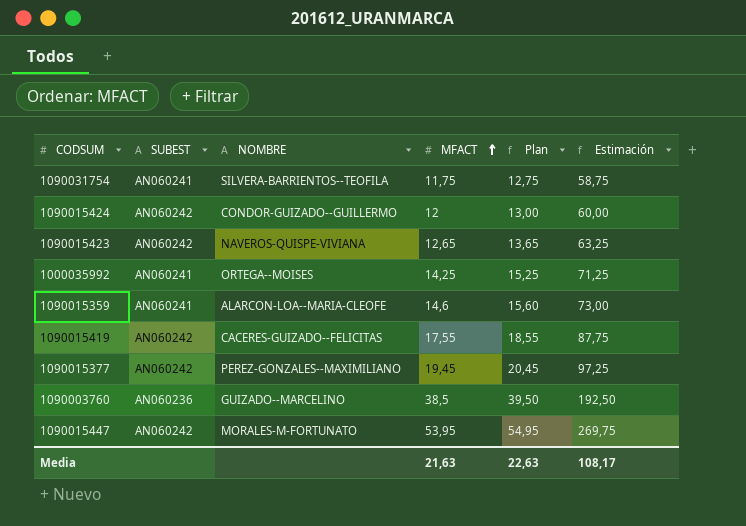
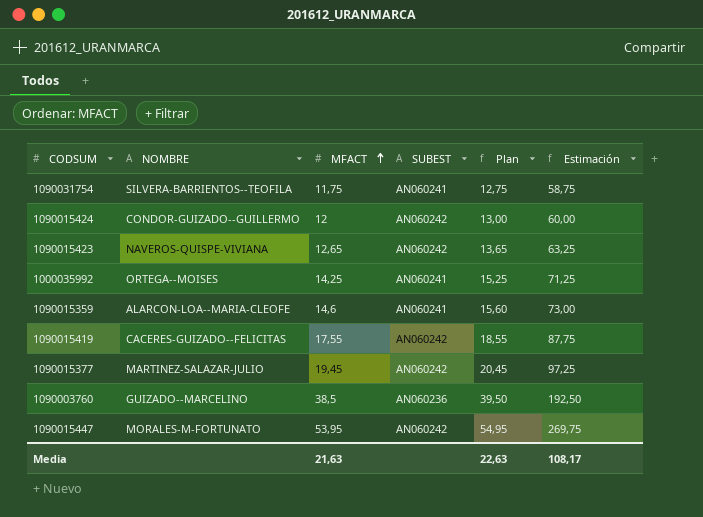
column SUBEST | position: 2 -> 4
1090015377 | NOMBRE: PEREZ-GONZALES--MAXIMILIANO -> MARTINEZ-SALAZAR-JULIO

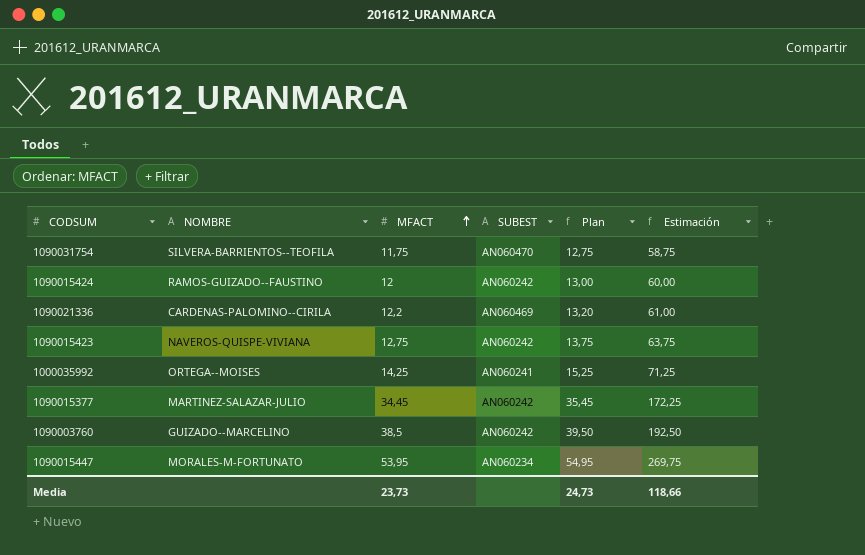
row 1090015359: ALARCON-LOA--MARIA-CLEOFE | 14,6 | AN060241 | 15,60 | 73,00 -> none
row 1090015419: CACERES-GUIZADO--FELICITAS | 17,55 | AN060242 | 18,55 | 87,75 -> none
1090031754 | SUBEST: AN060241 -> AN060470
1090015424 | NOMBRE: CONDOR-GUIZADO--GUILLERMO -> RAMOS-GUIZADO--FAUSTINO
row 1090021336: none -> CARDENAS-PALOMINO--CIRILA | 12,2 | AN060469 | 13,20 | 61,00
1090015423 | MFACT: 12,65 -> 12,75
1090015423 | Plan: 13,65 -> 13,75
1090015423 | Estimación: 63,25 -> 63,75
1090015377 | MFACT: 19,45 -> 34,45
1090015377 | Plan: 20,45 -> 35,45
1090015377 | Estimación: 97,25 -> 172,25
1090003760 | SUBEST: AN060236 -> AN060242
1090015447 | SUBEST: AN060242 -> AN060234
Media | MFACT: 21,63 -> 23,73
Media | Plan: 22,63 -> 24,73
Media | Estimación: 108,17 -> 118,66

